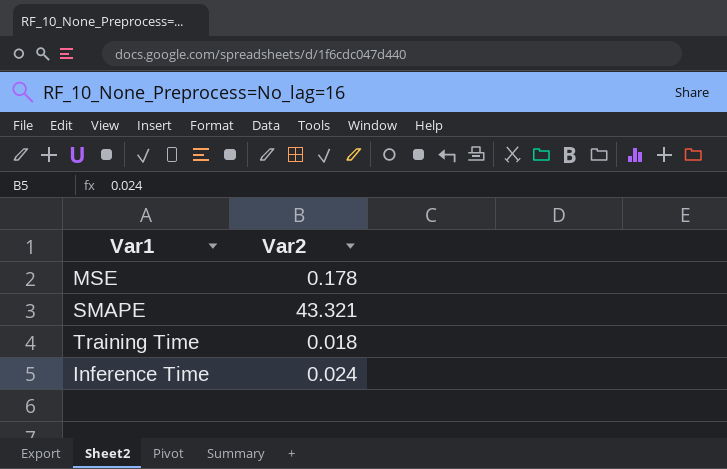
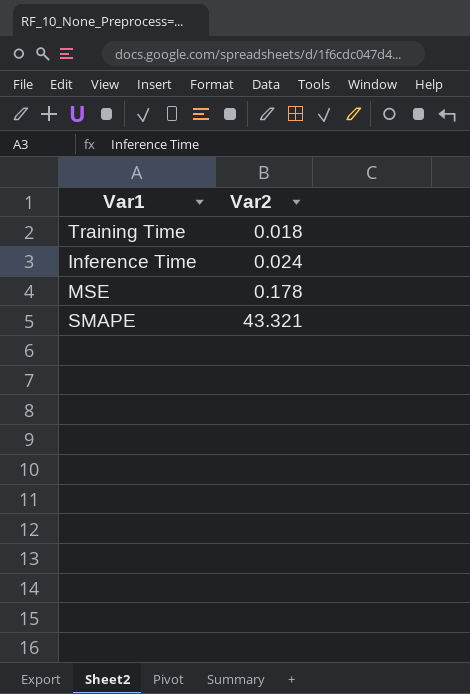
row order: none -> Var2 ascending

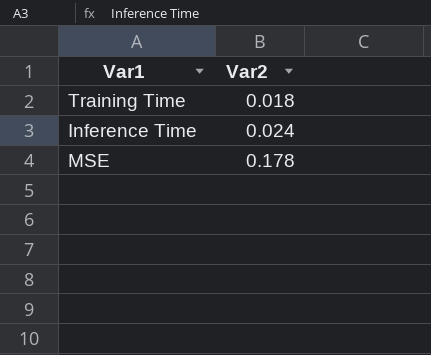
row SMAPE: 43.321 -> none

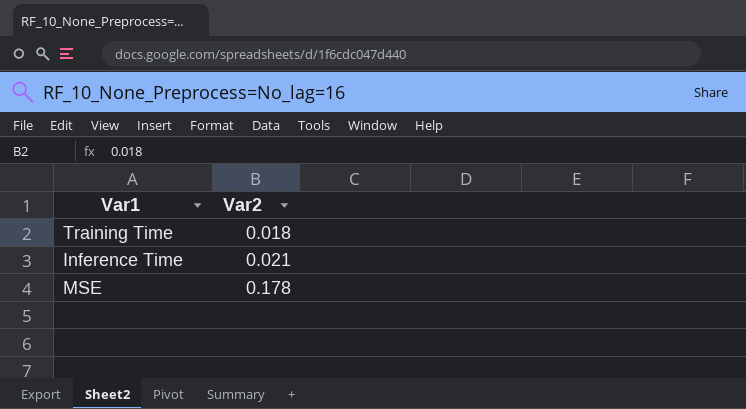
Inference Time | Var2: 0.024 -> 0.021

